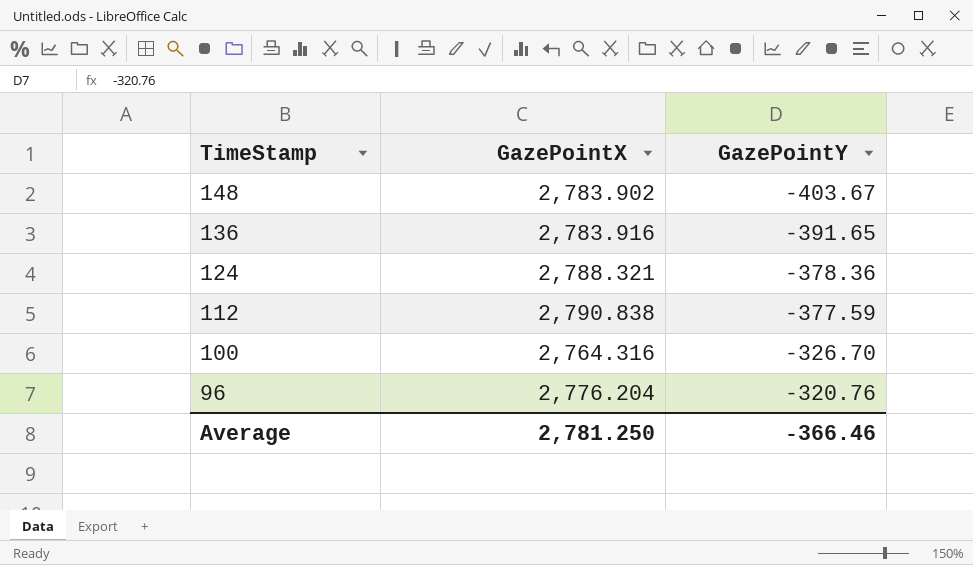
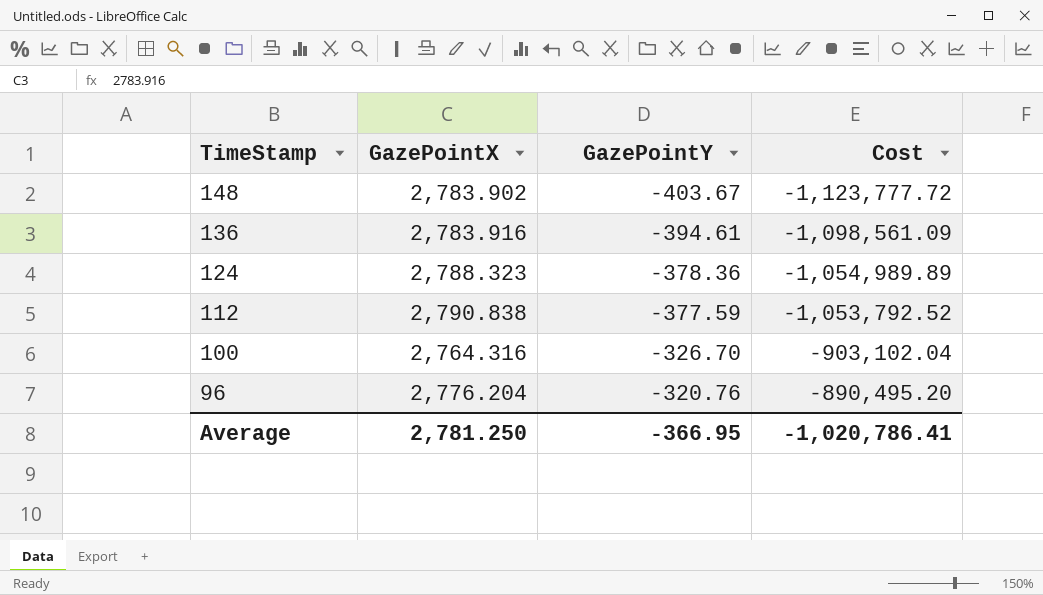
column Cost | formula: none -> [GazePointX] * [GazePointY]
136 | GazePointY: -391.65 -> -394.61
124 | GazePointX: 2,788.321 -> 2,788.323
Average | GazePointY: -366.46 -> -366.95

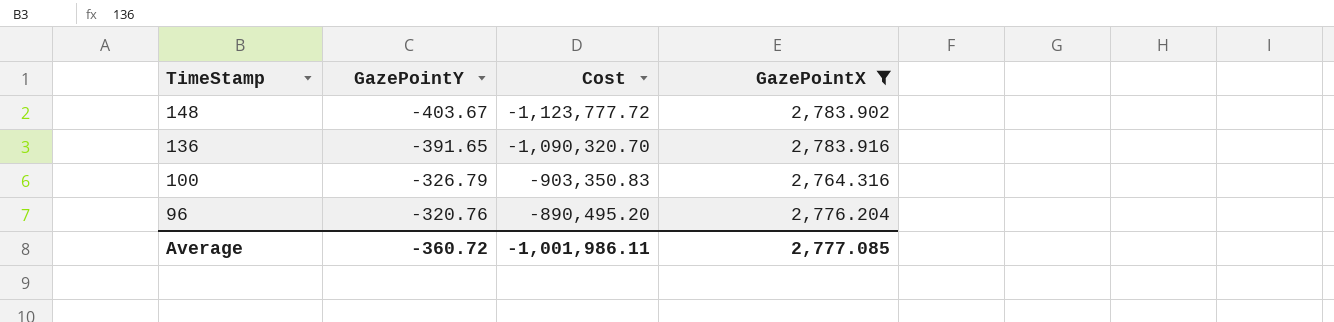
filter: none -> GazePointX <= 2,783.916
column GazePointX | position: 2 -> 4
136 | GazePointY: -394.61 -> -391.65
136 | Cost: -1,098,561.09 -> -1,090,320.70
100 | GazePointY: -326.70 -> -326.79
100 | Cost: -903,102.04 -> -903,350.83
Average | GazePointY: -366.95 -> -360.72
Average | Cost: -1,020,786.41 -> -1,001,986.11
Average | GazePointX: 2,781.250 -> 2,777.085

